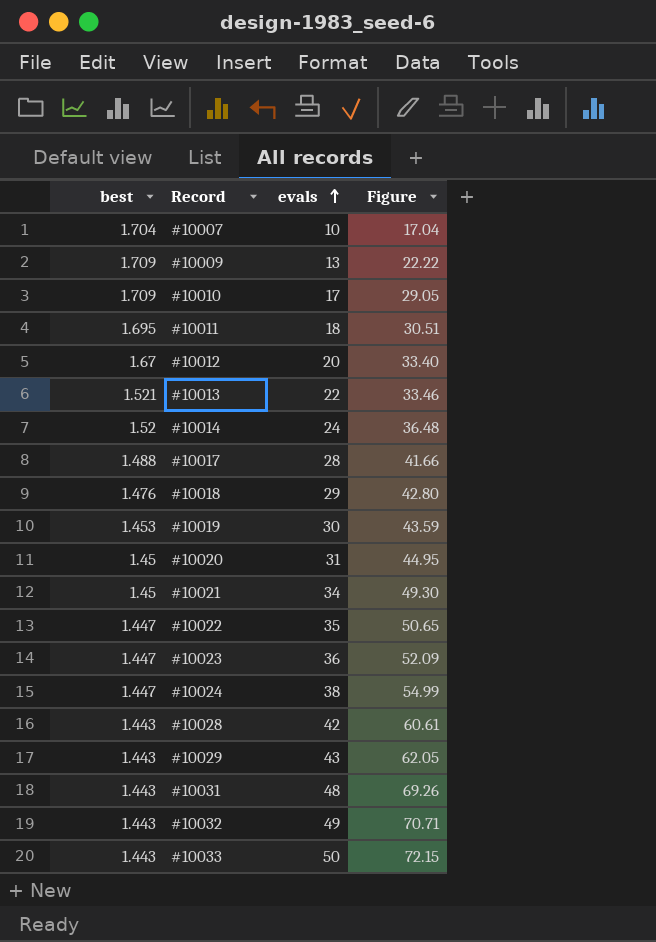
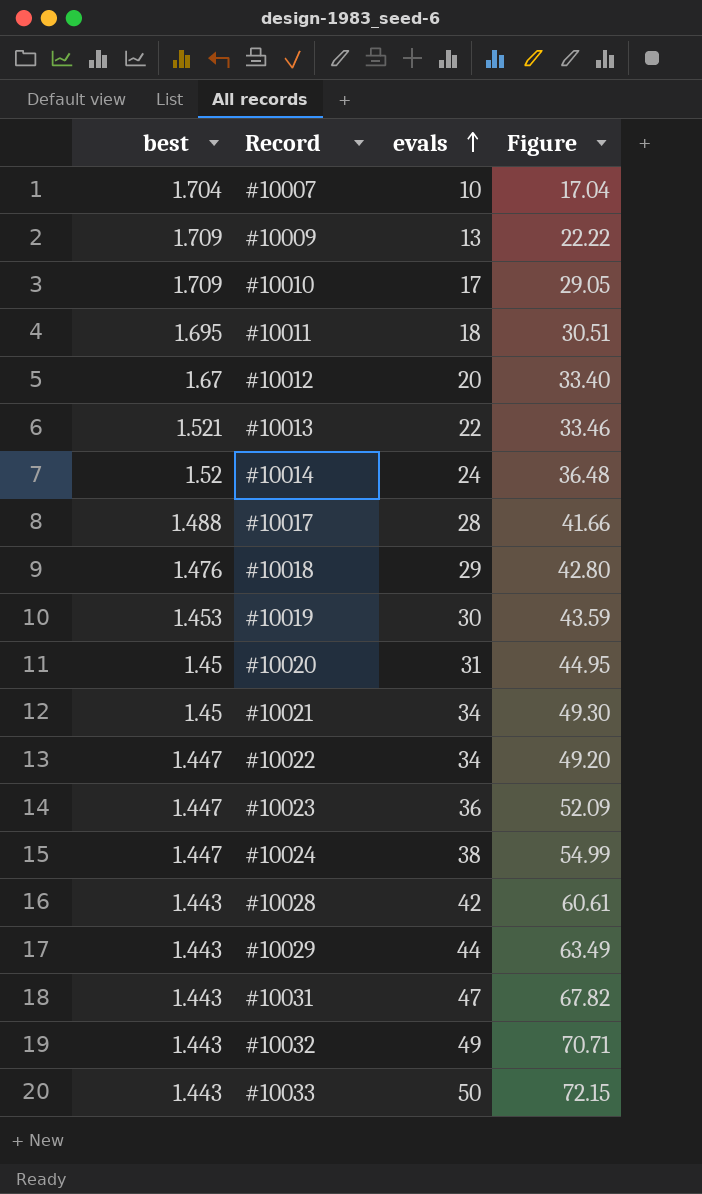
#10022 | evals: 35 -> 34
#10022 | Figure: 50.65 -> 49.20
#10029 | evals: 43 -> 44
#10029 | Figure: 62.05 -> 63.49
#10031 | evals: 48 -> 47
#10031 | Figure: 69.26 -> 67.82

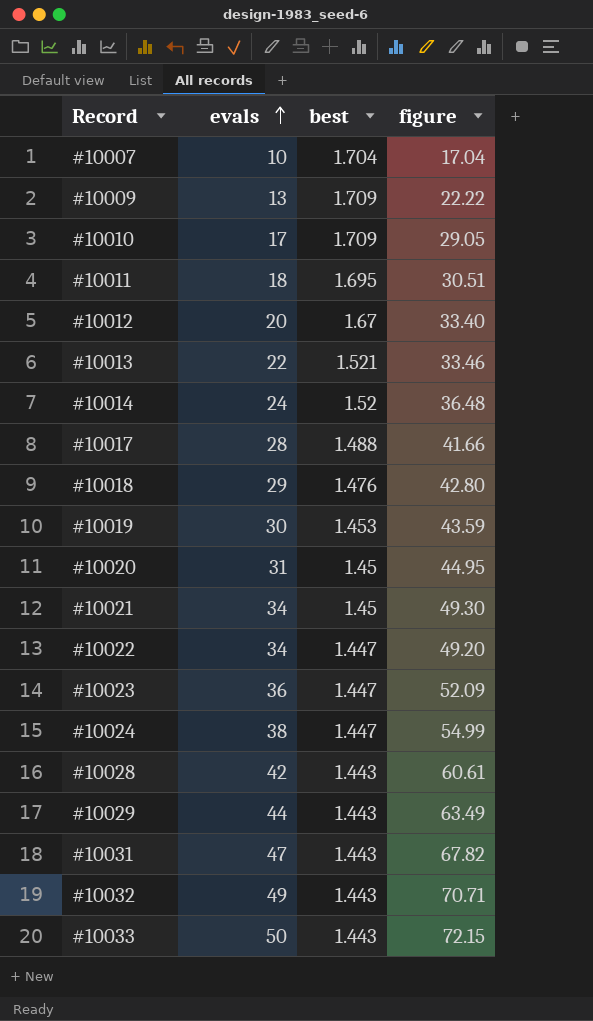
column best | position: 1 -> 3
column name: Figure -> figure

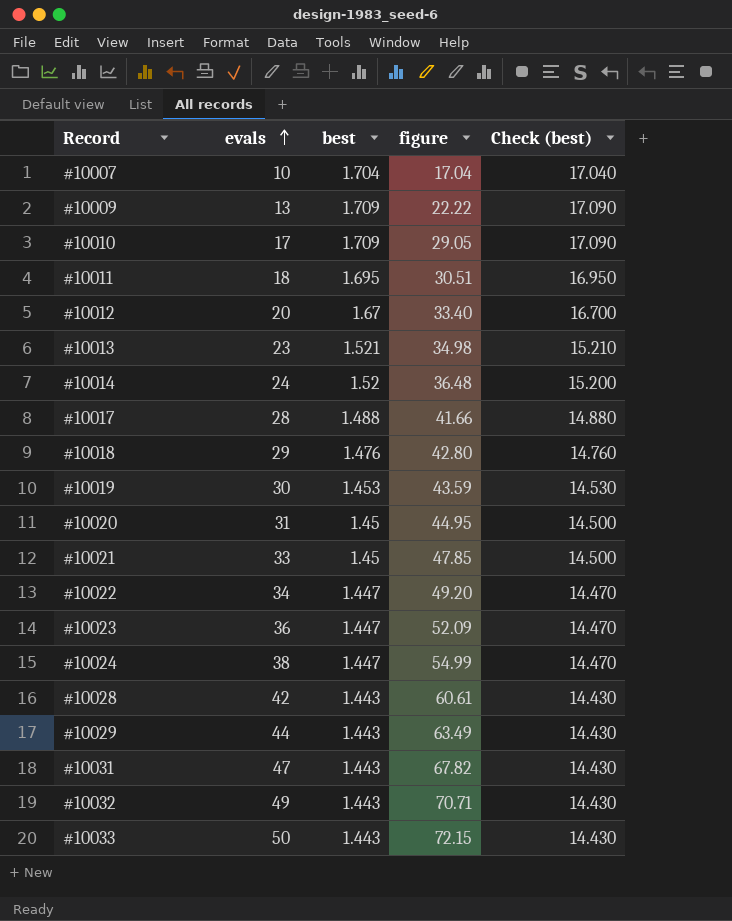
column Check (best) | formula: none -> [best] * 10
#10013 | evals: 22 -> 23
#10013 | figure: 33.46 -> 34.98
#10021 | evals: 34 -> 33
#10021 | figure: 49.30 -> 47.85

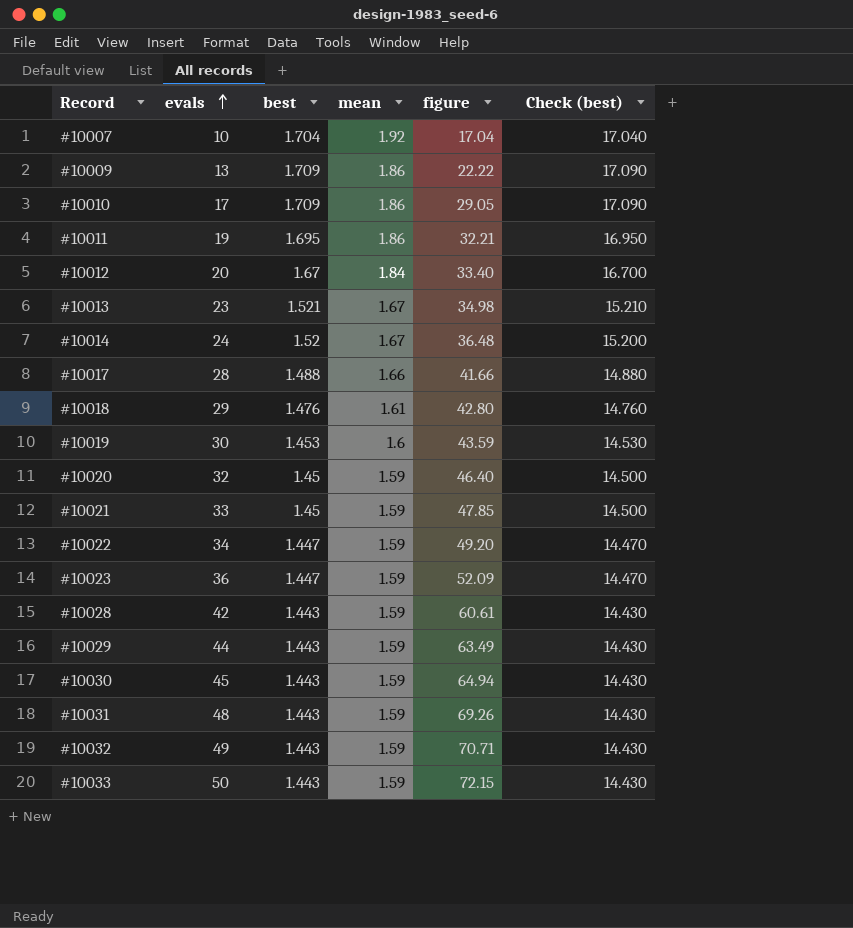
column mean | position: none -> 4
row #10024: 38 | 1.447 | 54.99 | 14.470 -> none
#10011 | evals: 18 -> 19
#10011 | figure: 30.51 -> 32.21
#10020 | evals: 31 -> 32
#10020 | figure: 44.95 -> 46.40
row #10030: none -> 45 | 1.443 | 1.59 | 64.94 | 14.430
#10031 | evals: 47 -> 48
#10031 | figure: 67.82 -> 69.26

